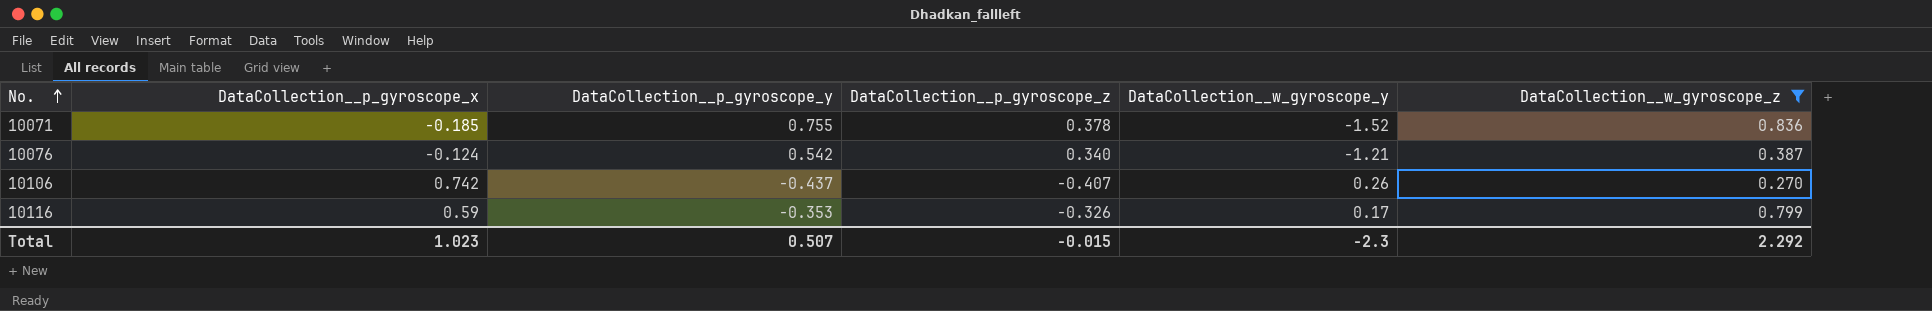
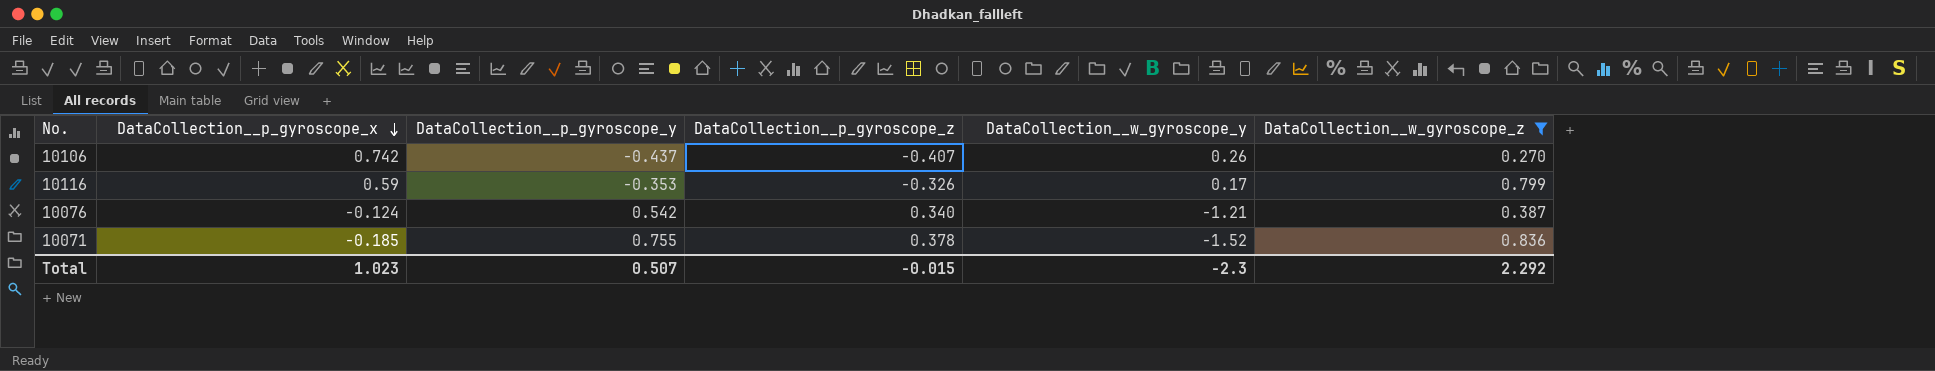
row order: No. ascending -> DataCollection__p_gyroscope_x descending

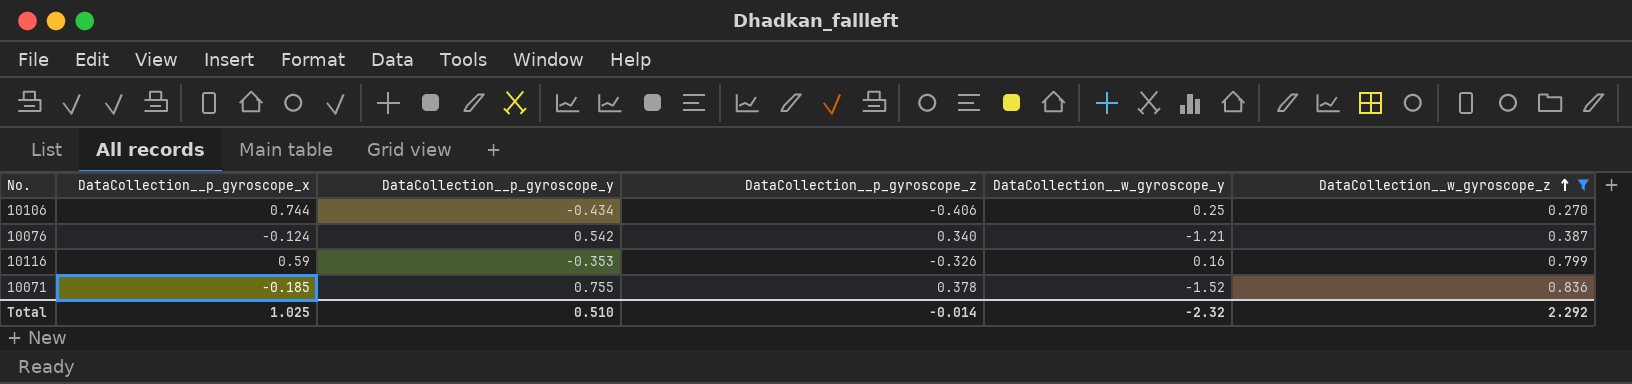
row order: DataCollection__p_gyroscope_x descending -> DataCollection__w_gyroscope_z ascending
10106 | DataCollection__p_gyroscope_x: 0.742 -> 0.744
10106 | DataCollection__p_gyroscope_y: -0.437 -> -0.434
10106 | DataCollection__p_gyroscope_z: -0.407 -> -0.406
10106 | DataCollection__w_gyroscope_y: 0.26 -> 0.25
10116 | DataCollection__w_gyroscope_y: 0.17 -> 0.16
Total | DataCollection__p_gyroscope_x: 1.023 -> 1.025
Total | DataCollection__p_gyroscope_y: 0.507 -> 0.510
Total | DataCollection__p_gyroscope_z: -0.015 -> -0.014
Total | DataCollection__w_gyroscope_y: -2.3 -> -2.32

